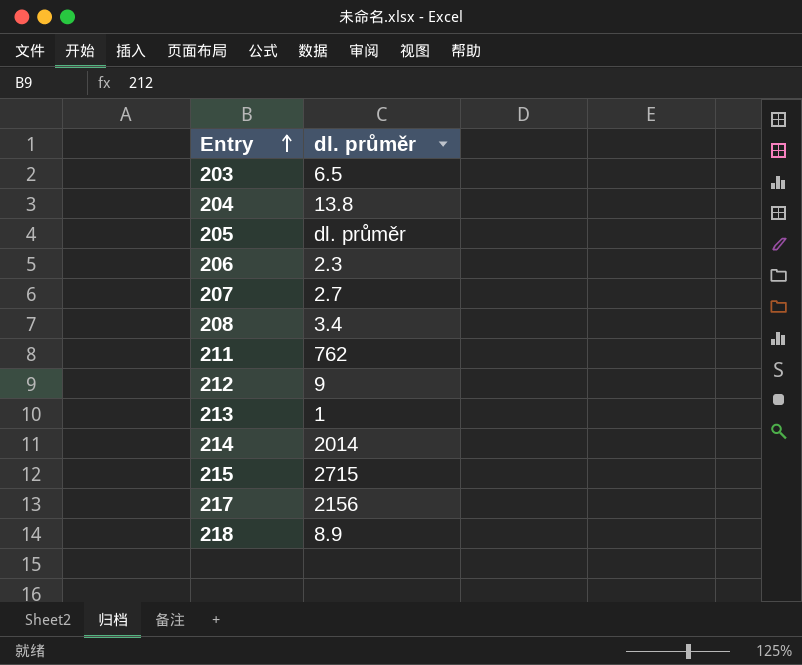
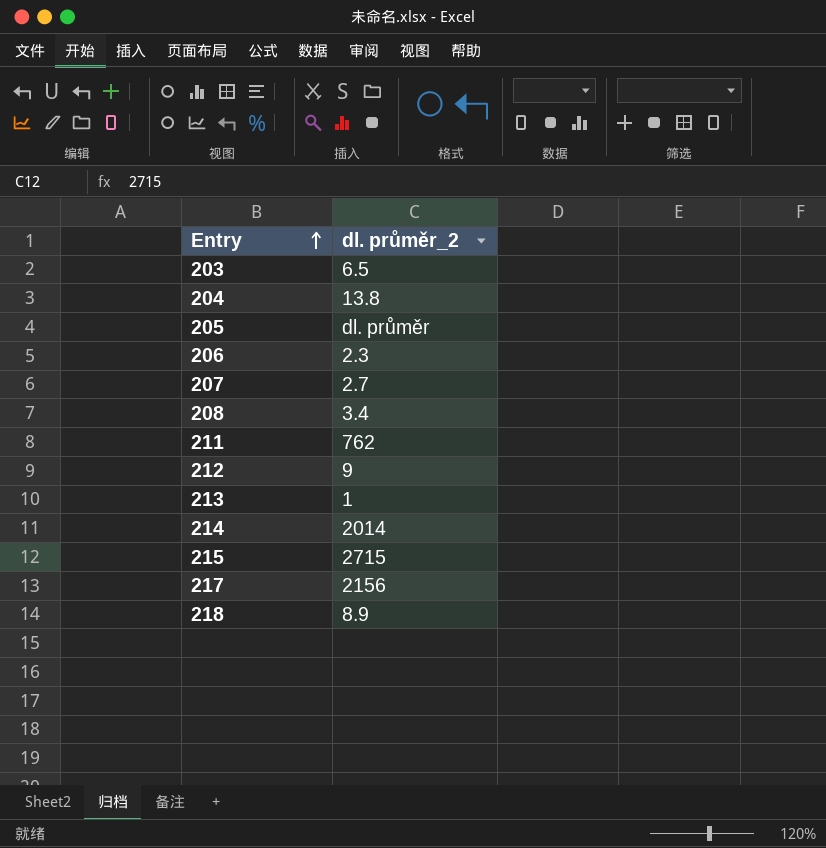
column name: dl. průměr -> dl. průměr_2

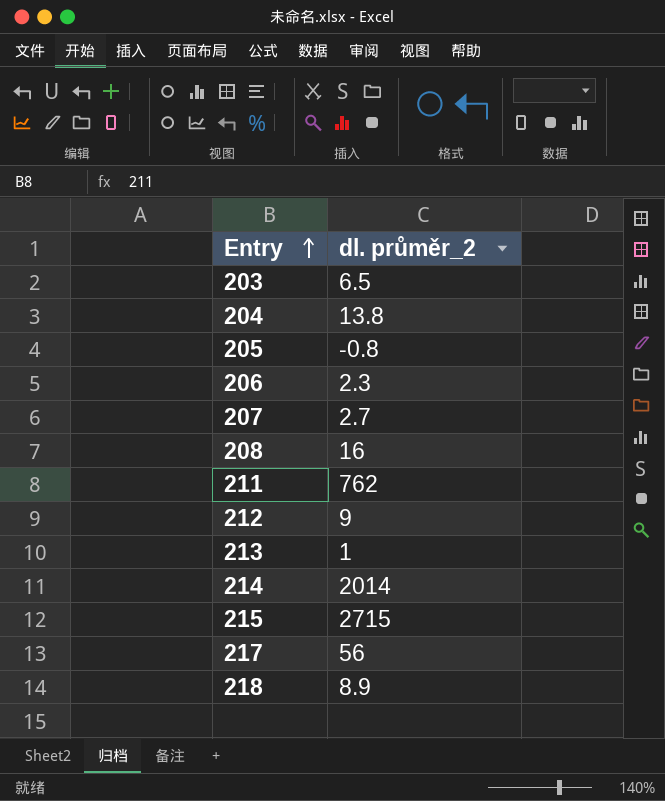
205 | dl. průměr_2: dl. průměr -> -0.8
208 | dl. průměr_2: 3.4 -> 16
217 | dl. průměr_2: 2156 -> 56

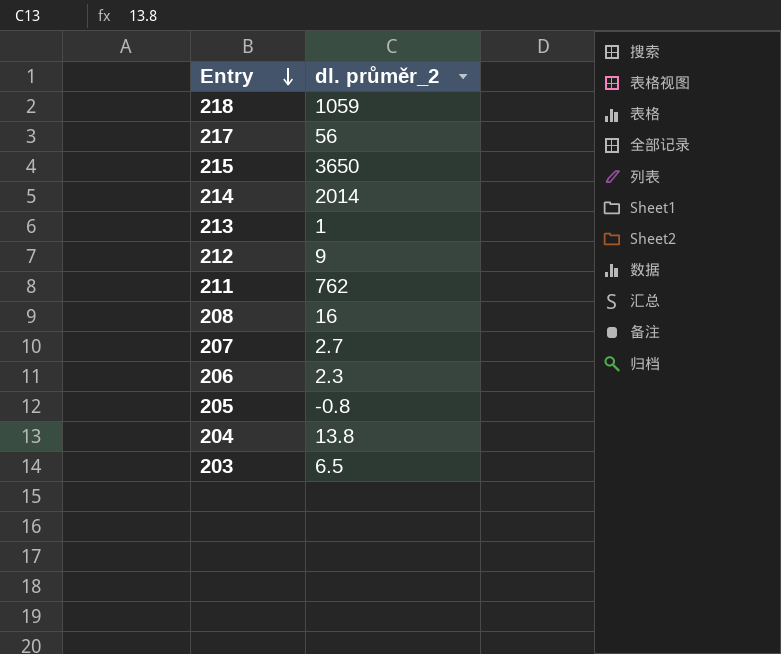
row order: Entry ascending -> Entry descending
218 | dl. průměr_2: 8.9 -> 1059
215 | dl. průměr_2: 2715 -> 3650

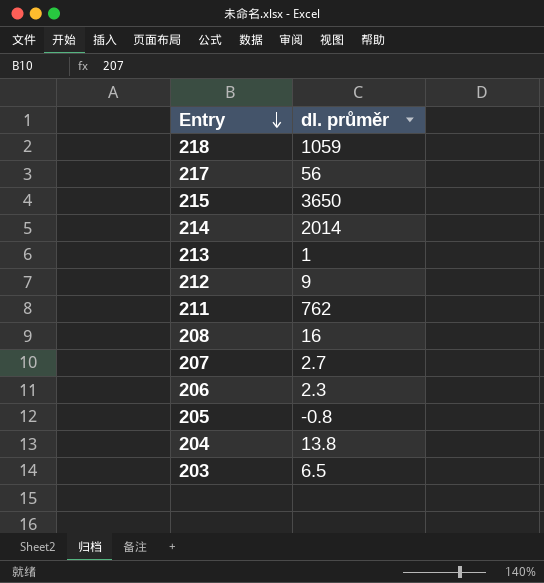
column name: dl. průměr_2 -> dl. průměr

